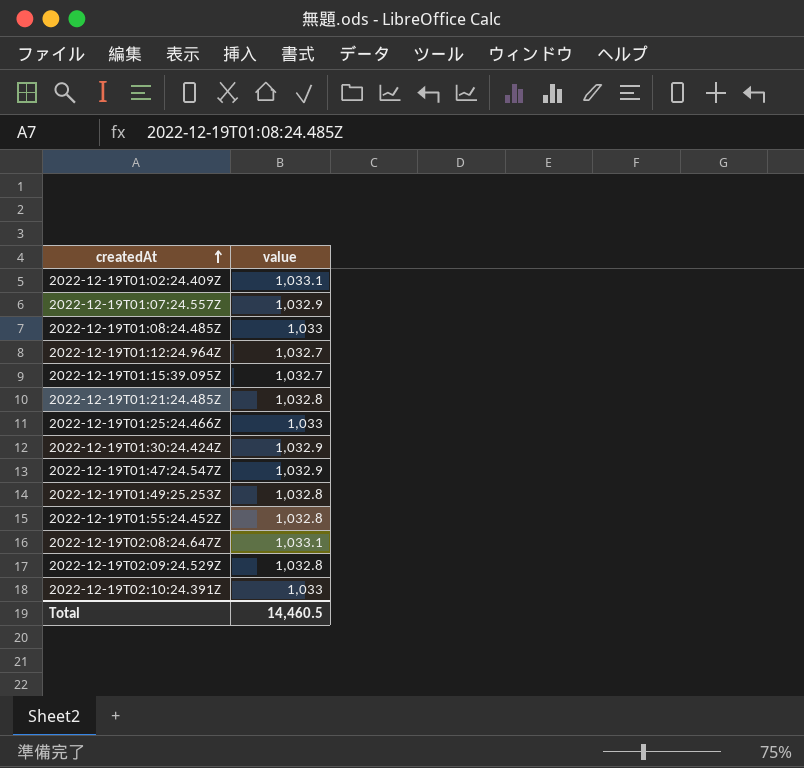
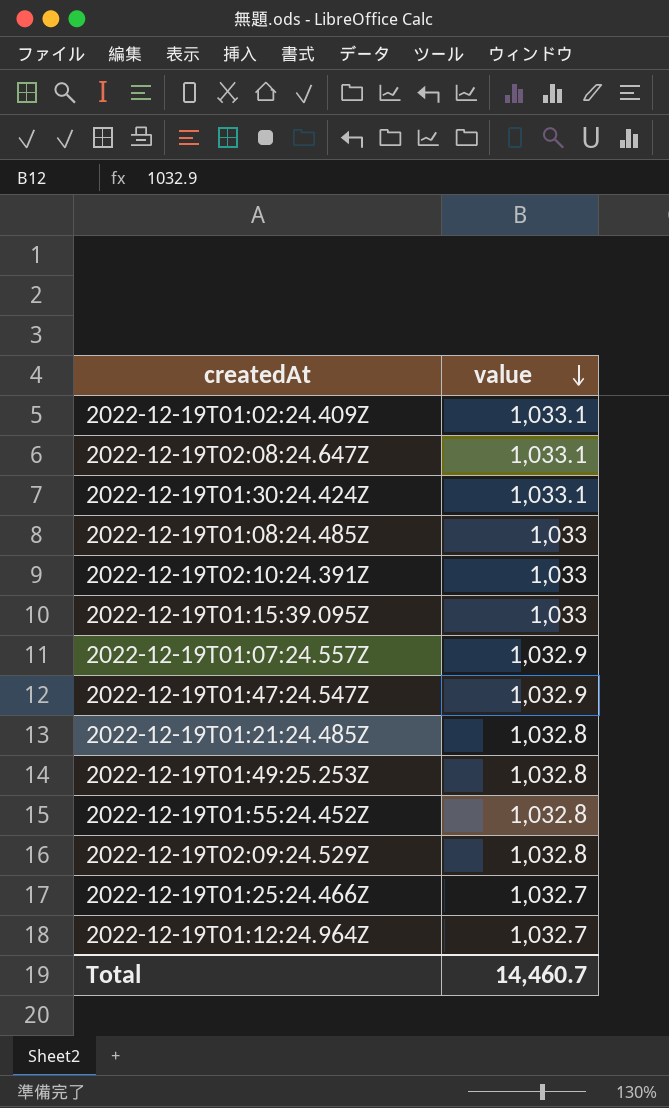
row order: createdAt ascending -> value descending
2022-12-19T01:30:24.424Z | value: 1,032.9 -> 1,033.1
2022-12-19T01:15:39.095Z | value: 1,032.7 -> 1,033
2022-12-19T01:25:24.466Z | value: 1,033 -> 1,032.7
Total | value: 14,460.5 -> 14,460.7

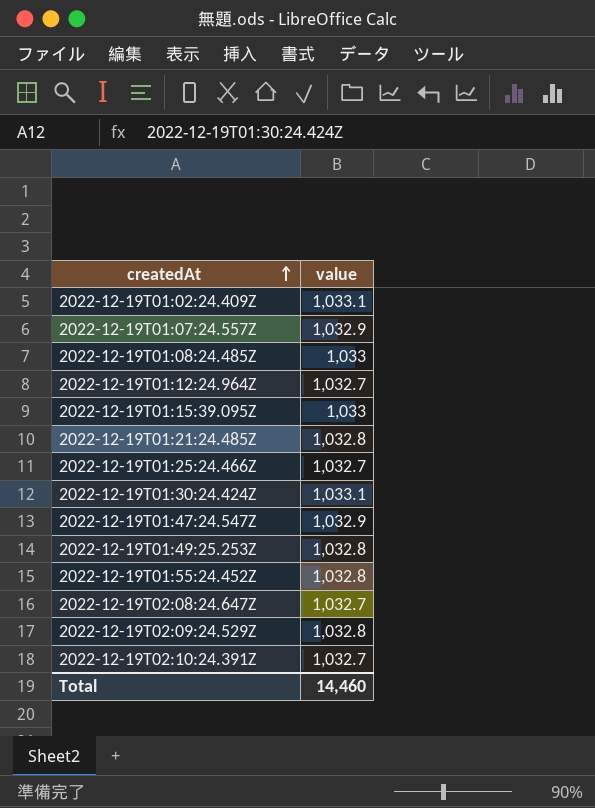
row order: value descending -> createdAt ascending
2022-12-19T02:08:24.647Z | value: 1,033.1 -> 1,032.7
2022-12-19T02:10:24.391Z | value: 1,033 -> 1,032.7
Total | value: 14,460.7 -> 14,460

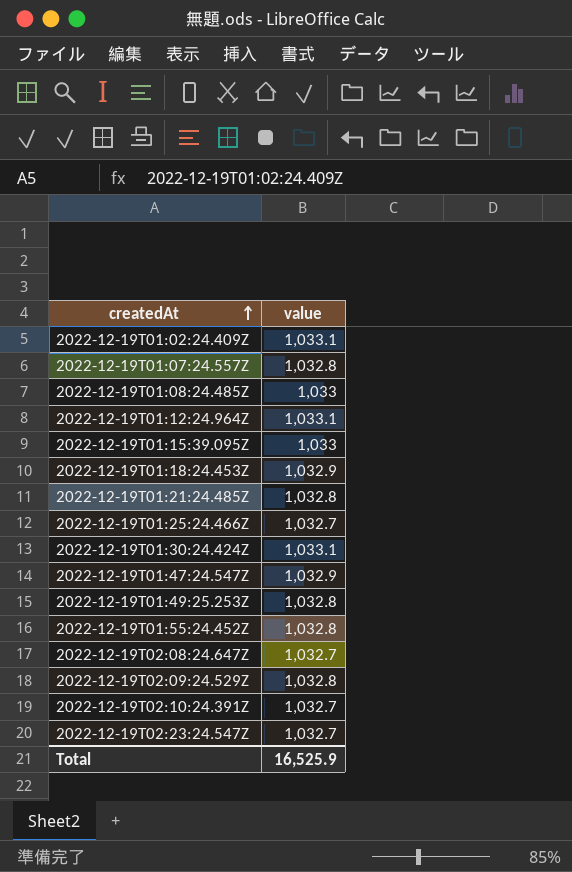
2022-12-19T01:07:24.557Z | value: 1,032.9 -> 1,032.8
2022-12-19T01:12:24.964Z | value: 1,032.7 -> 1,033.1
row 2022-12-19T01:18:24.453Z: none -> 1,032.9
row 2022-12-19T02:23:24.547Z: none -> 1,032.7
Total | value: 14,460 -> 16,525.9

